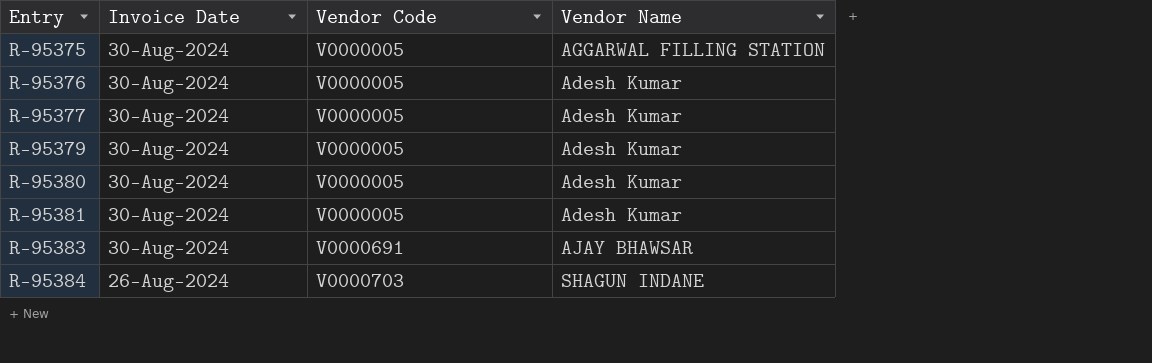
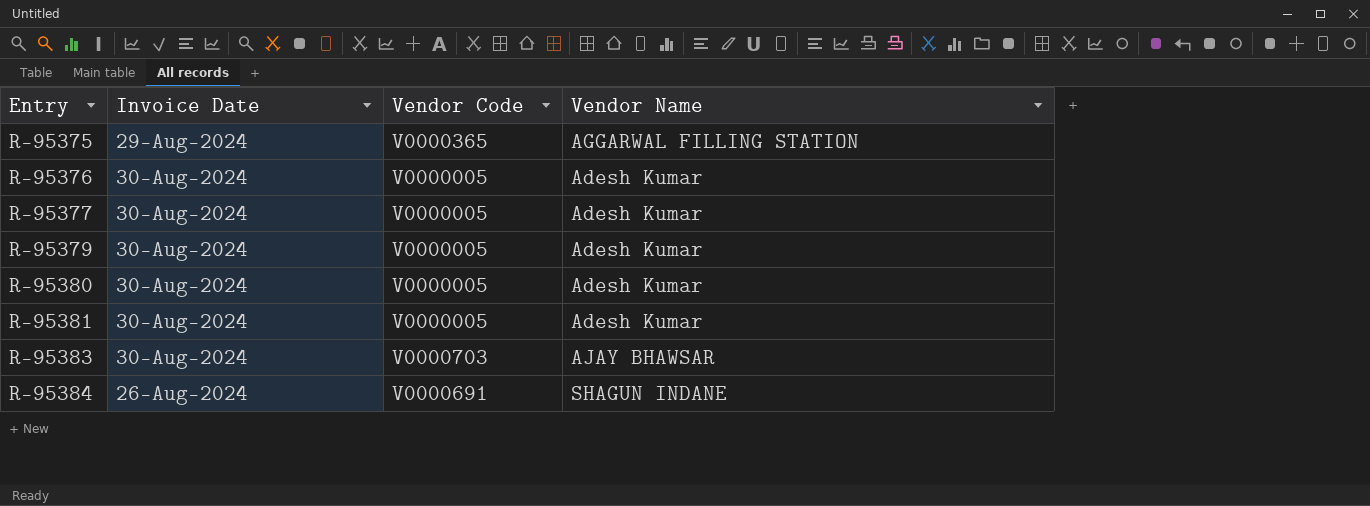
R-95375 | Invoice Date: 30-Aug-2024 -> 29-Aug-2024
R-95375 | Vendor Code: V0000005 -> V0000365
R-95383 | Vendor Code: V0000691 -> V0000703
R-95384 | Vendor Code: V0000703 -> V0000691

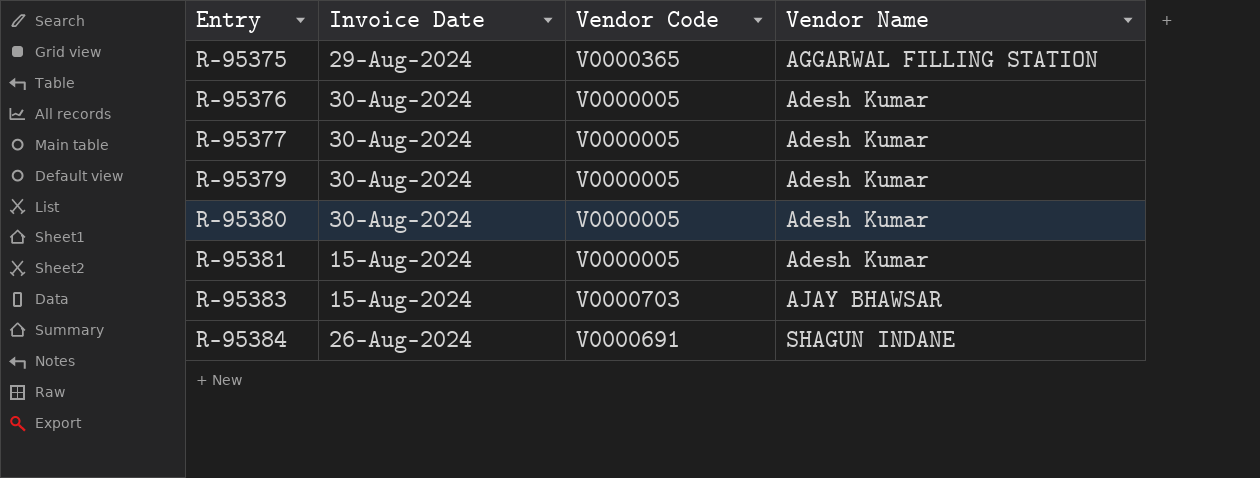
R-95381 | Invoice Date: 30-Aug-2024 -> 15-Aug-2024
R-95383 | Invoice Date: 30-Aug-2024 -> 15-Aug-2024

